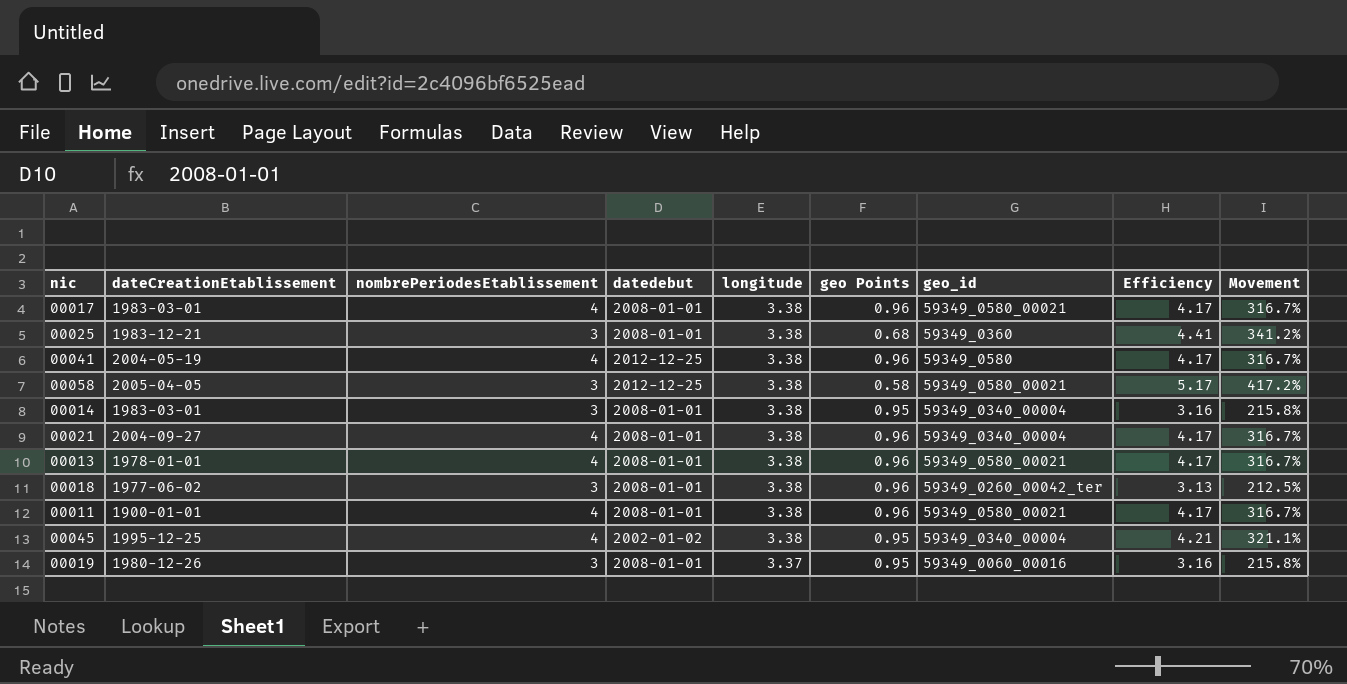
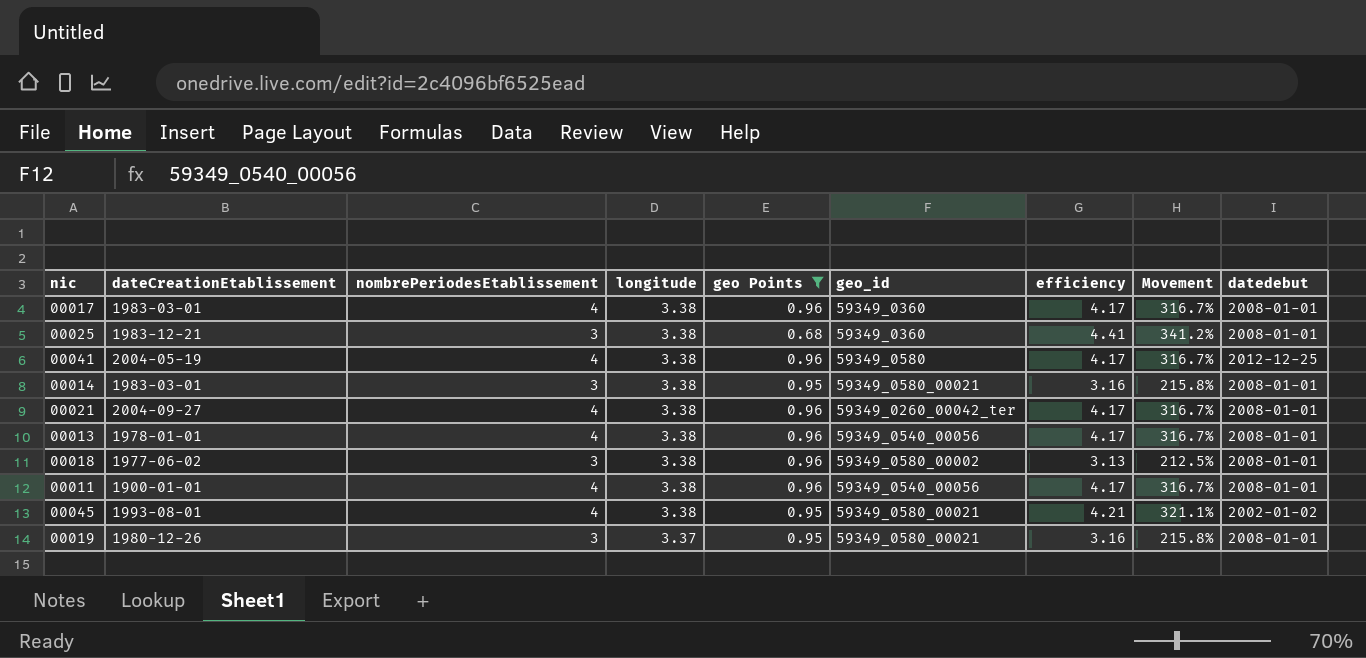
filter: none -> geo Points != 0.58
column name: Efficiency -> efficiency
column datedebut | position: 4 -> 9
00017 | geo_id: 59349_0580_00021 -> 59349_0360
00014 | geo_id: 59349_0340_00004 -> 59349_0580_00021
00021 | geo_id: 59349_0340_00004 -> 59349_0260_00042_ter
00013 | geo_id: 59349_0580_00021 -> 59349_0540_00056
00018 | geo_id: 59349_0260_00042_ter -> 59349_0580_00002
00011 | geo_id: 59349_0580_00021 -> 59349_0540_00056
00045 | dateCreationEtablissement: 1995-12-25 -> 1993-08-01
00045 | geo_id: 59349_0340_00004 -> 59349_0580_00021
00019 | geo_id: 59349_0060_00016 -> 59349_0580_00021

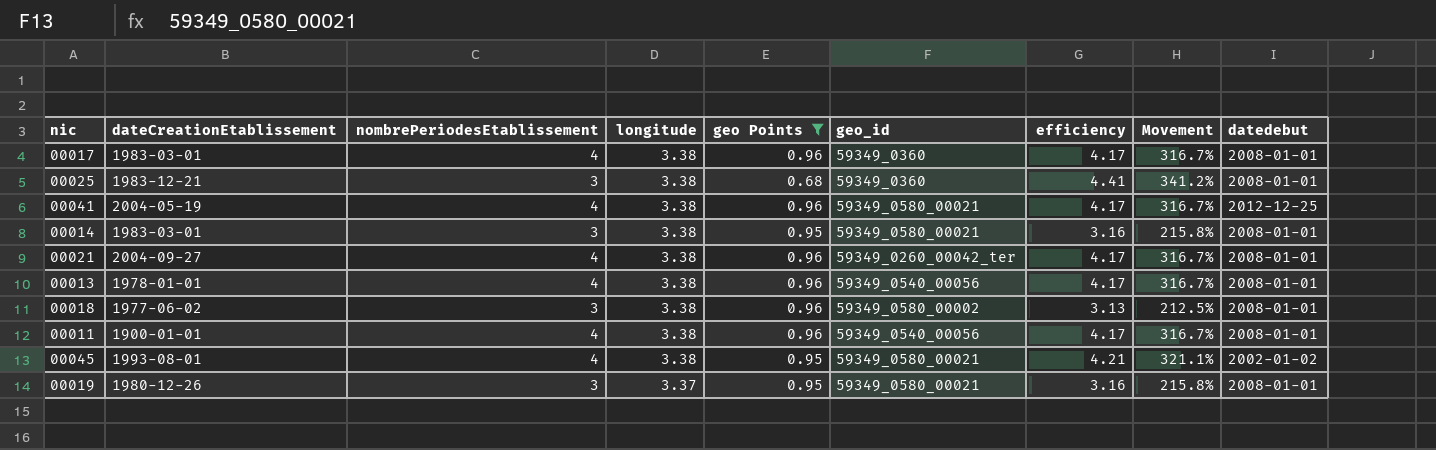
00041 | geo_id: 59349_0580 -> 59349_0580_00021

